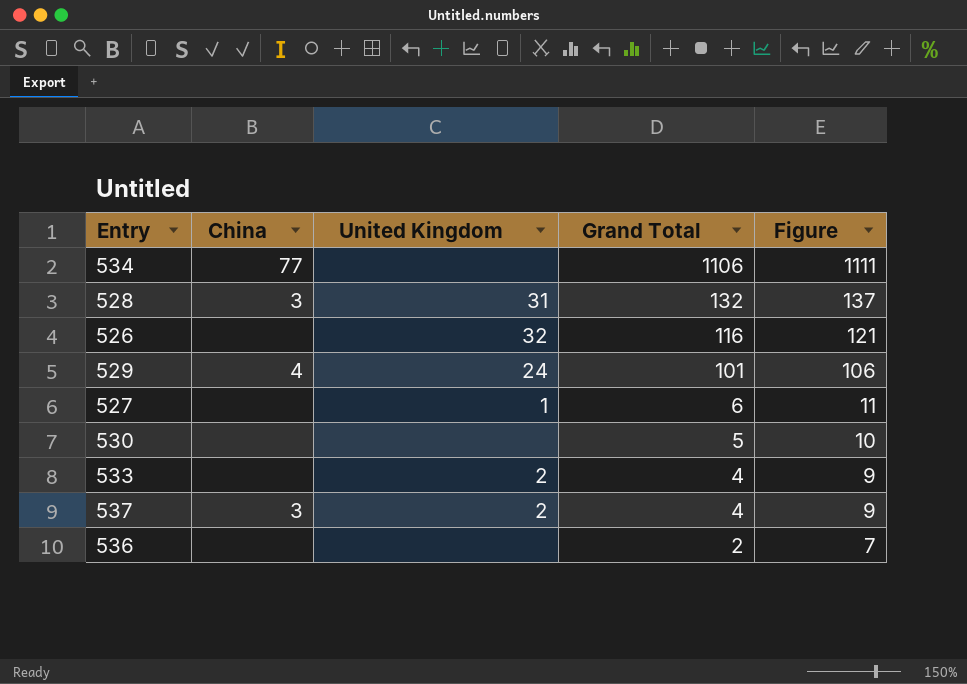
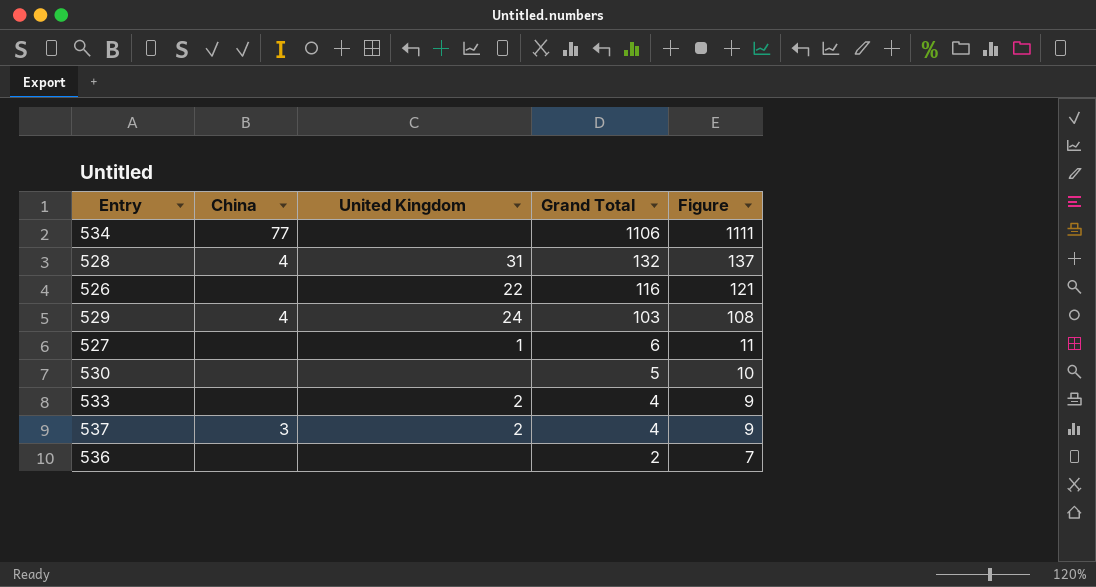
528 | China: 3 -> 4
526 | United Kingdom: 32 -> 22
529 | Grand Total: 101 -> 103
529 | Figure: 106 -> 108

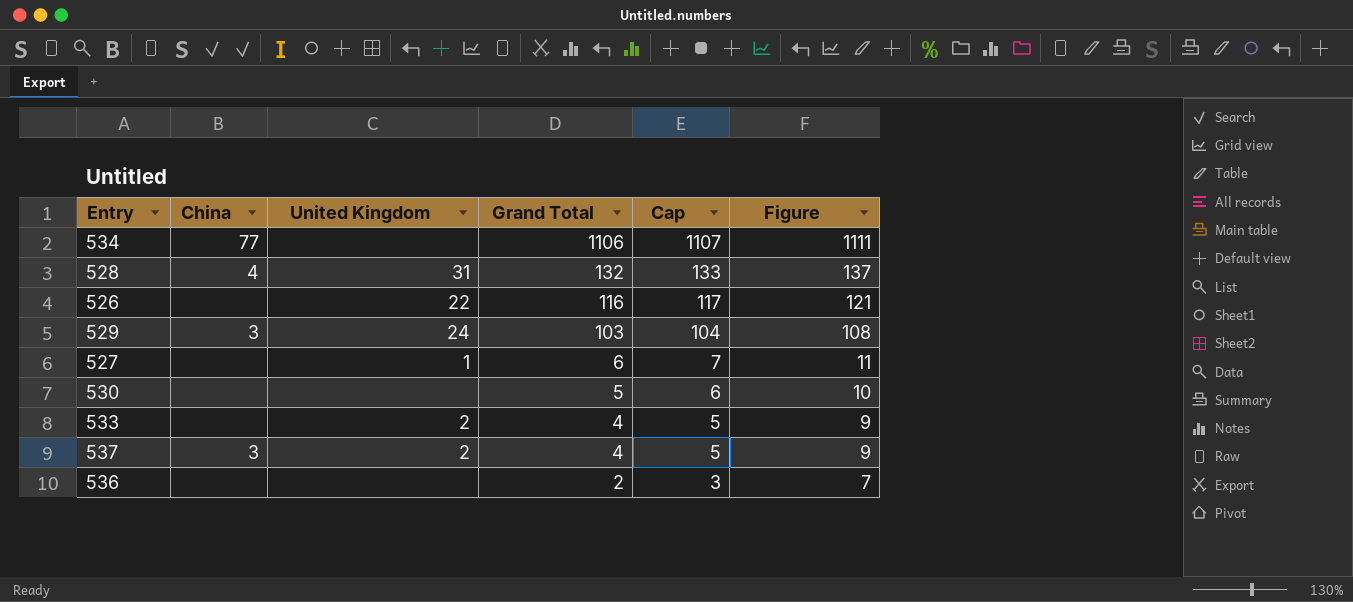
column Cap | formula: none -> [Grand Total] + 1
529 | China: 4 -> 3

